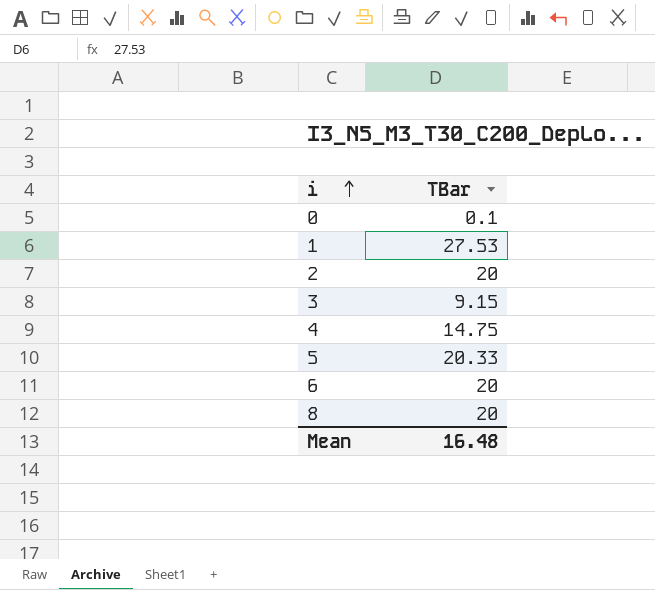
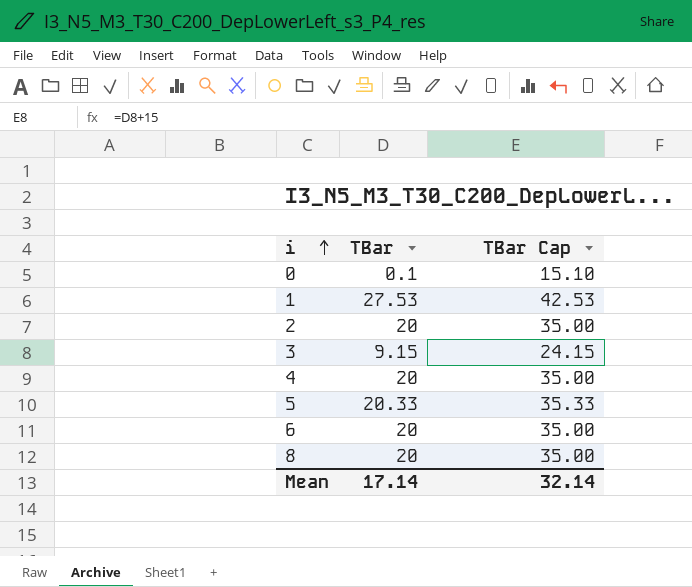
column TBar Cap | formula: none -> [TBar] + 15
4 | TBar: 14.75 -> 20
Mean | TBar: 16.48 -> 17.14

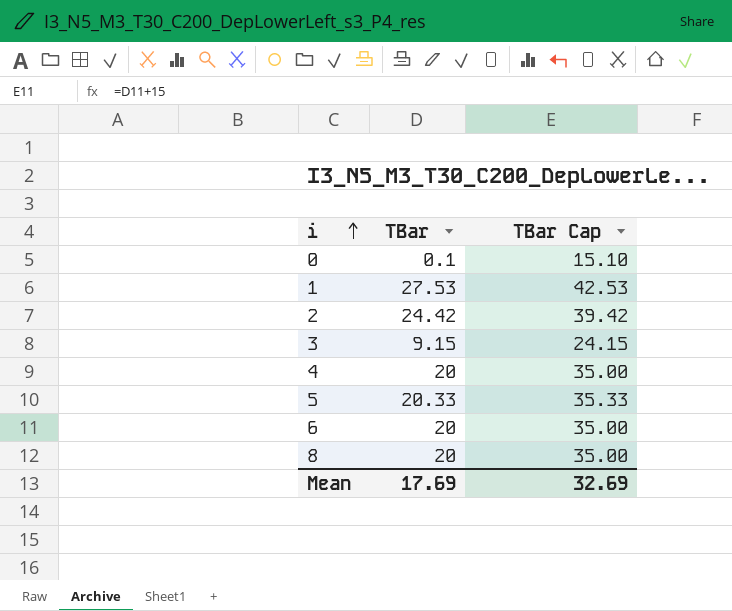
2 | TBar: 20 -> 24.42
2 | TBar Cap: 35.00 -> 39.42
Mean | TBar: 17.14 -> 17.69
Mean | TBar Cap: 32.14 -> 32.69

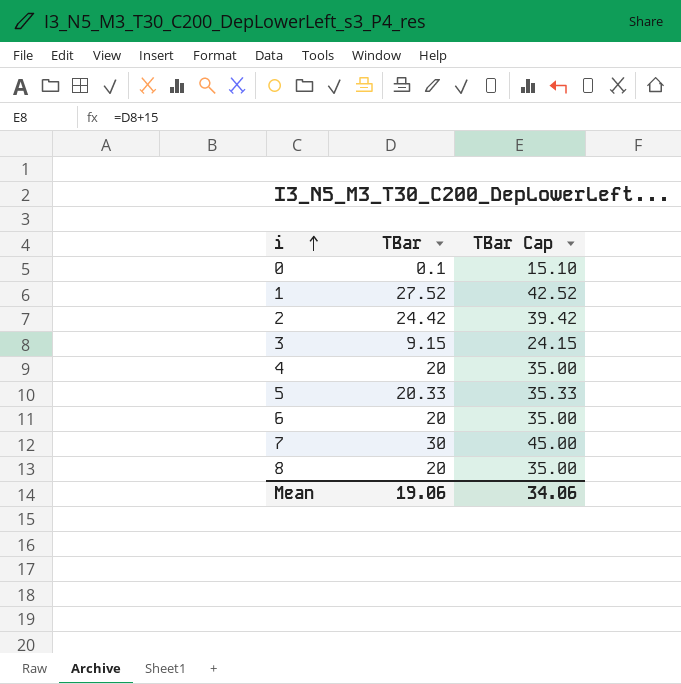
1 | TBar: 27.53 -> 27.52
1 | TBar Cap: 42.53 -> 42.52
row 7: none -> 30 | 45.00
Mean | TBar: 17.69 -> 19.06
Mean | TBar Cap: 32.69 -> 34.06

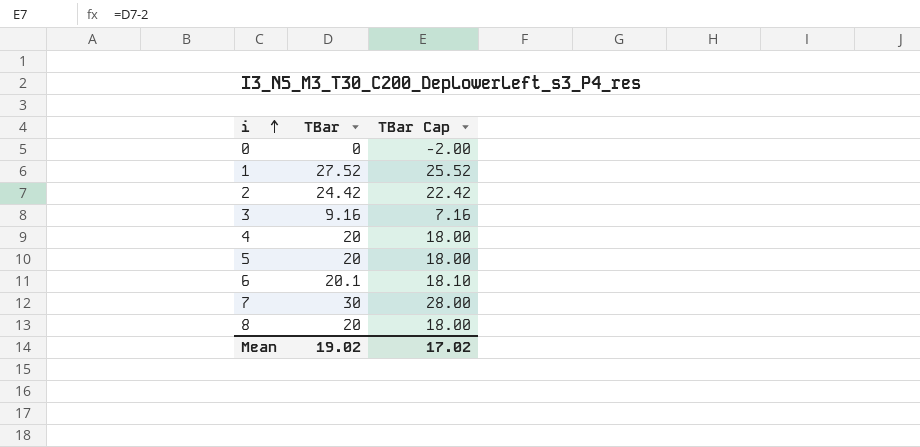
column TBar Cap | formula: [TBar] + 15 -> [TBar] - 2
0 | TBar: 0.1 -> 0
3 | TBar: 9.15 -> 9.16
5 | TBar: 20.33 -> 20
6 | TBar: 20 -> 20.1
Mean | TBar: 19.06 -> 19.02
Mean | TBar Cap: 34.06 -> 17.02

